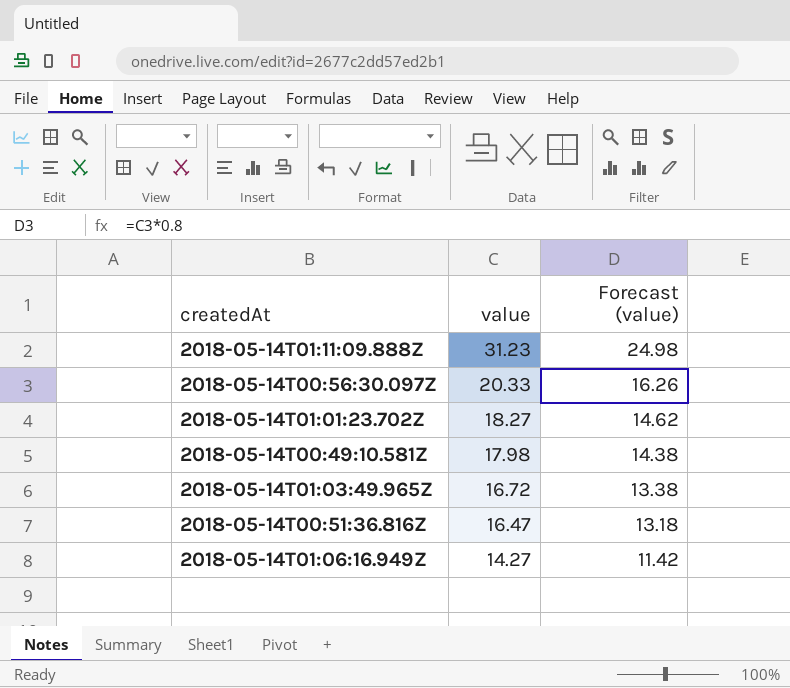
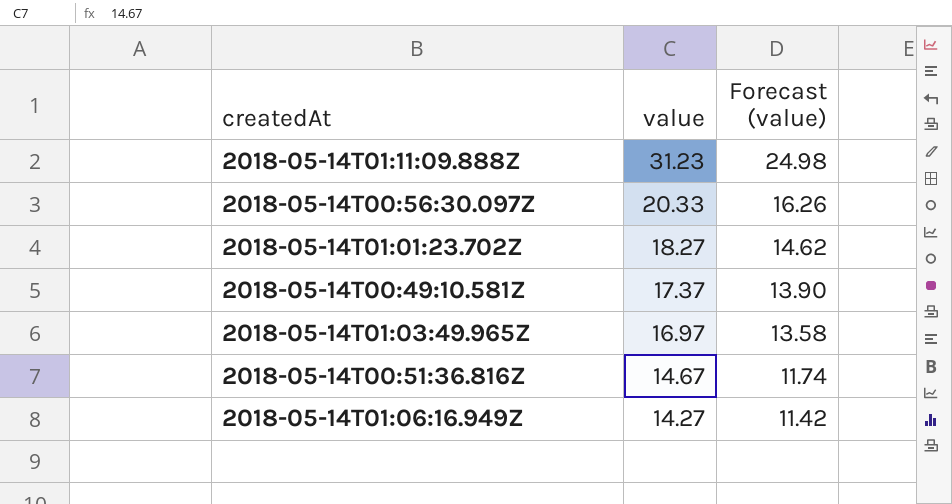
2018-05-14T00:49:10.581Z | value: 17.98 -> 17.37
2018-05-14T00:49:10.581Z | Forecast (value): 14.38 -> 13.90
2018-05-14T01:03:49.965Z | value: 16.72 -> 16.97
2018-05-14T01:03:49.965Z | Forecast (value): 13.38 -> 13.58
2018-05-14T00:51:36.816Z | value: 16.47 -> 14.67
2018-05-14T00:51:36.816Z | Forecast (value): 13.18 -> 11.74

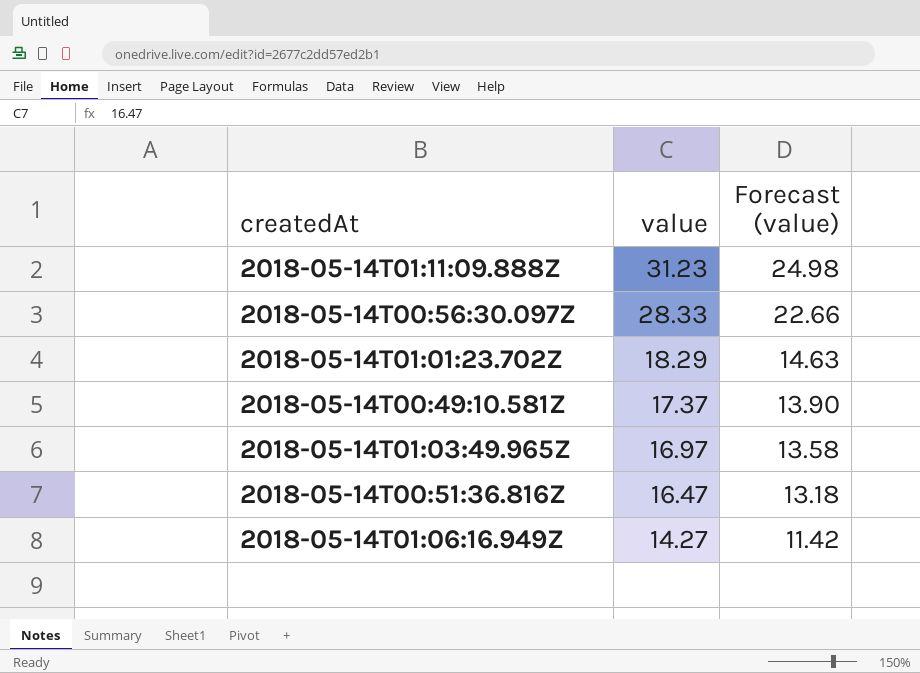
2018-05-14T00:56:30.097Z | value: 20.33 -> 28.33
2018-05-14T00:56:30.097Z | Forecast (value): 16.26 -> 22.66
2018-05-14T01:01:23.702Z | value: 18.27 -> 18.29
2018-05-14T01:01:23.702Z | Forecast (value): 14.62 -> 14.63
2018-05-14T00:51:36.816Z | value: 14.67 -> 16.47
2018-05-14T00:51:36.816Z | Forecast (value): 11.74 -> 13.18

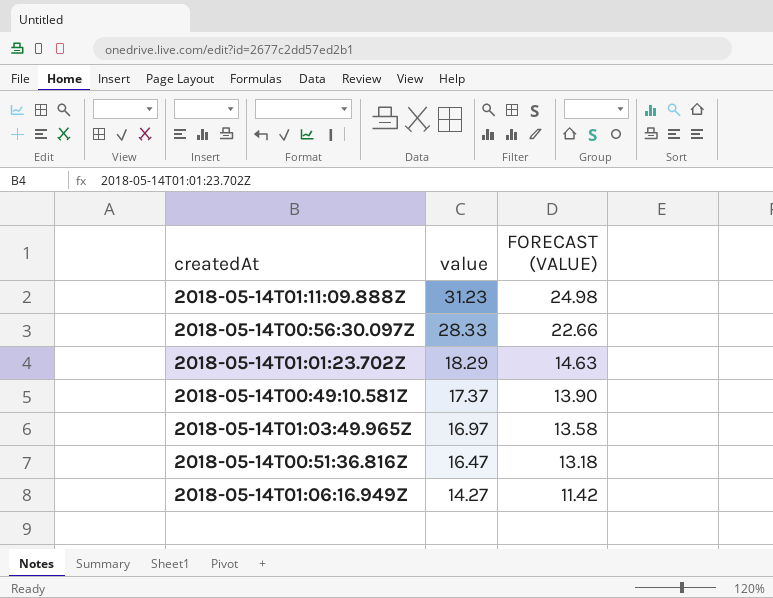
column name: Forecast (value) -> FORECAST (VALUE)

